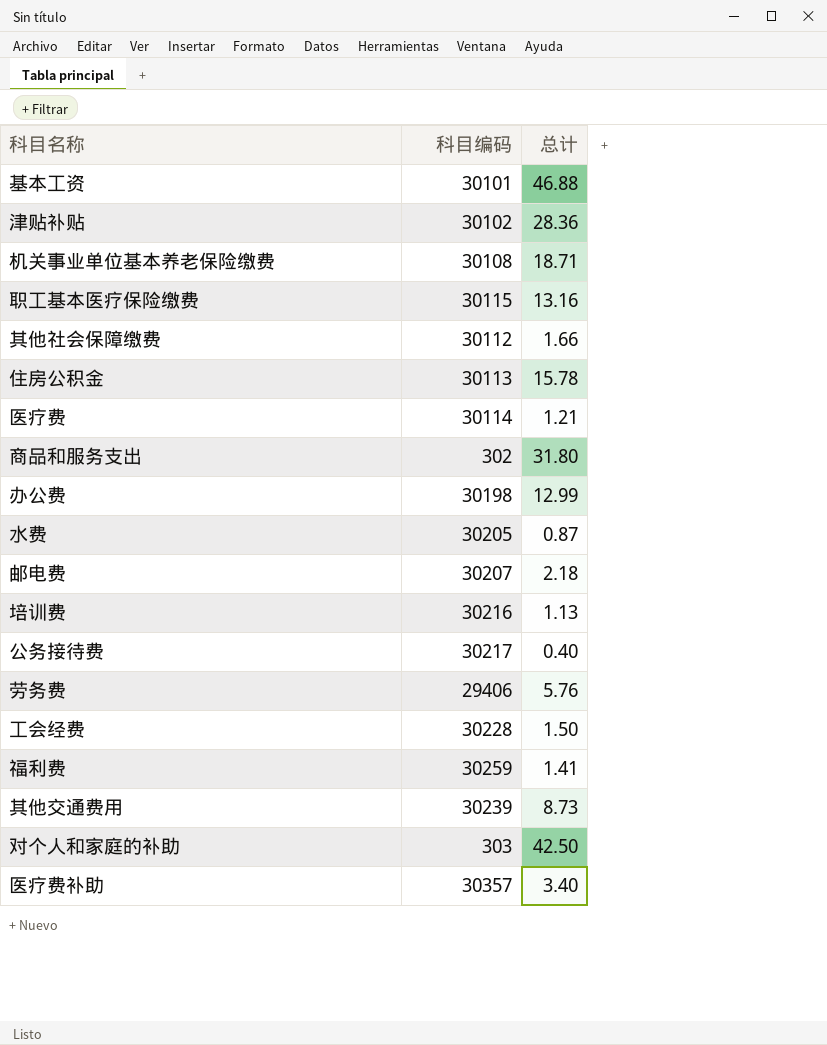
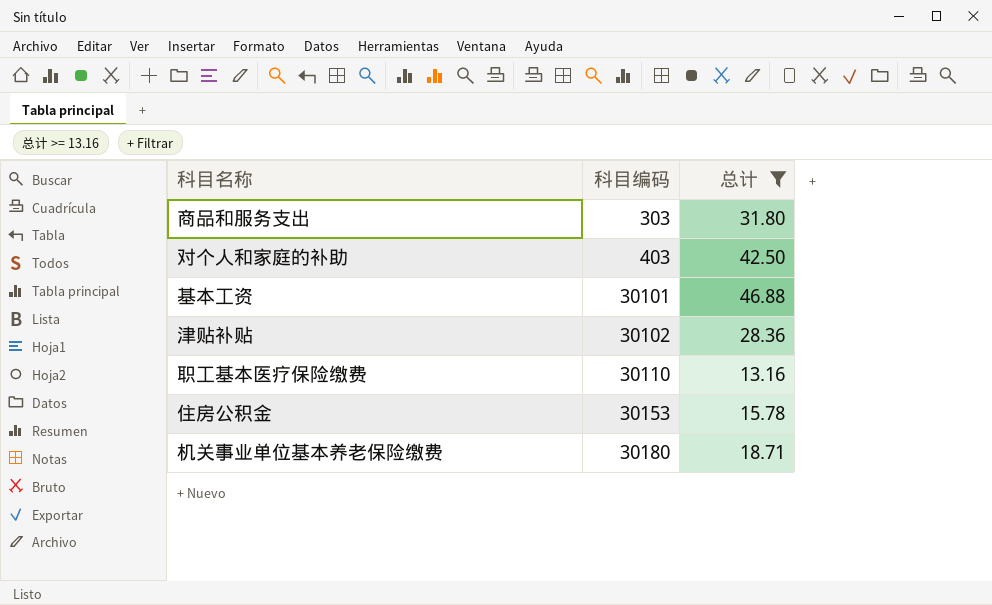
filter: none -> 总计 >= 13.16
row order: none -> 科目编码 ascending
商品和服务支出 | 科目编码: 302 -> 303
对个人和家庭的补助 | 科目编码: 303 -> 403
职工基本医疗保险缴费 | 科目编码: 30115 -> 30110
住房公积金 | 科目编码: 30113 -> 30153
机关事业单位基本养老保险缴费 | 科目编码: 30108 -> 30180

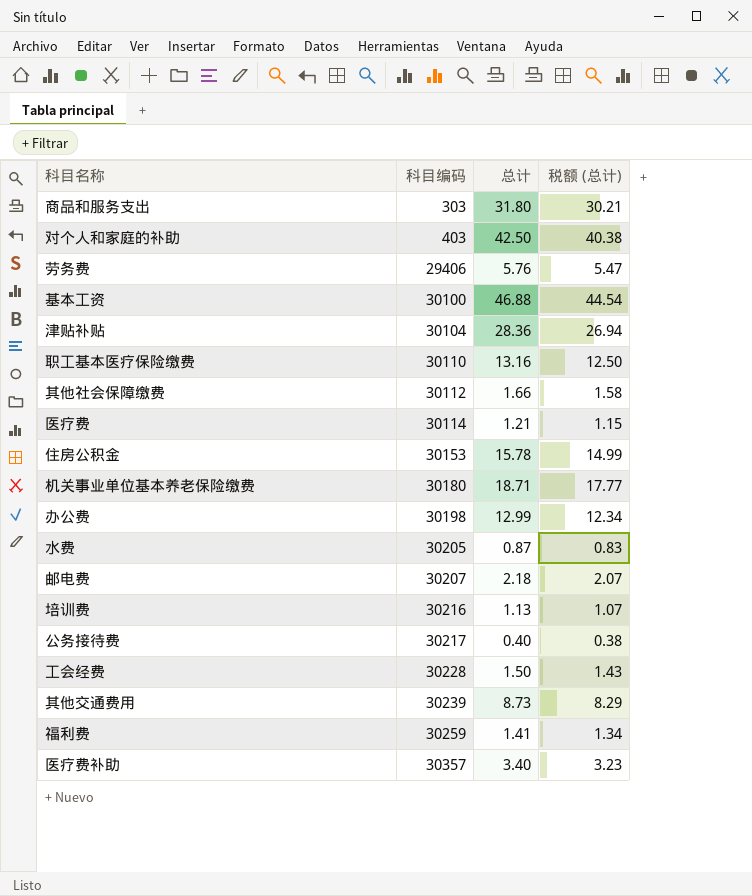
filter: 总计 >= 13.16 -> none
column 税额 (总计) | formula: none -> [总计] * 0.95
基本工资 | 科目编码: 30101 -> 30100
津贴补贴 | 科目编码: 30102 -> 30104

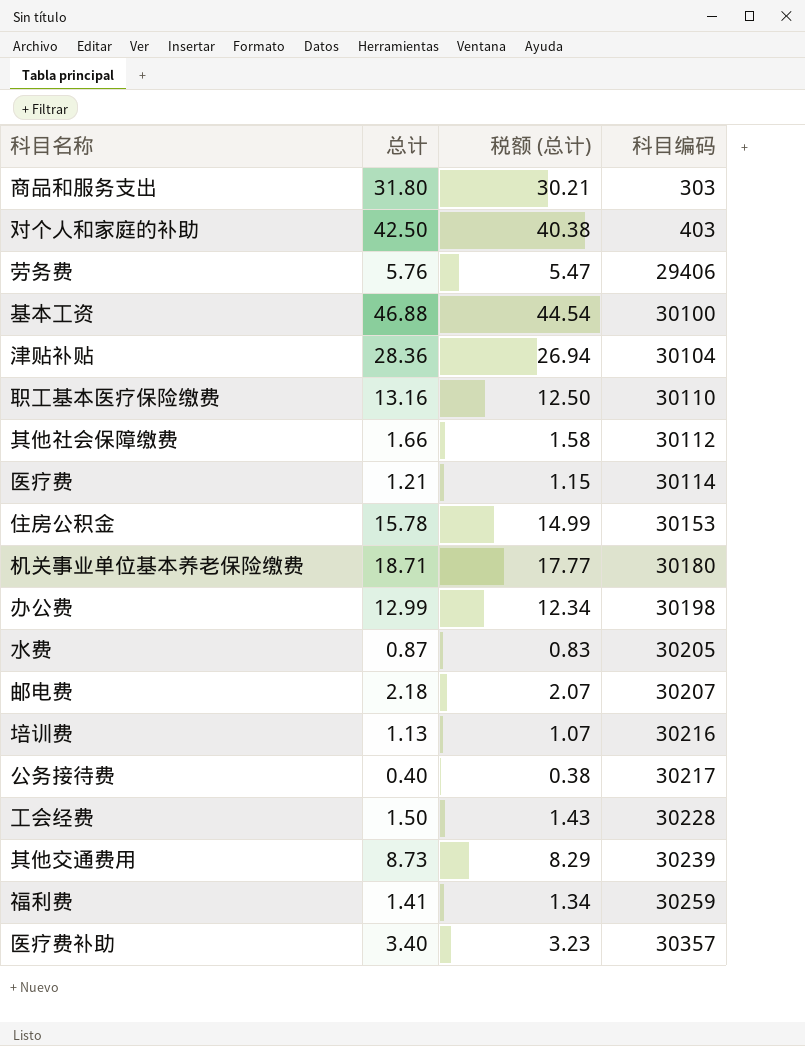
column 科目编码 | position: 2 -> 4

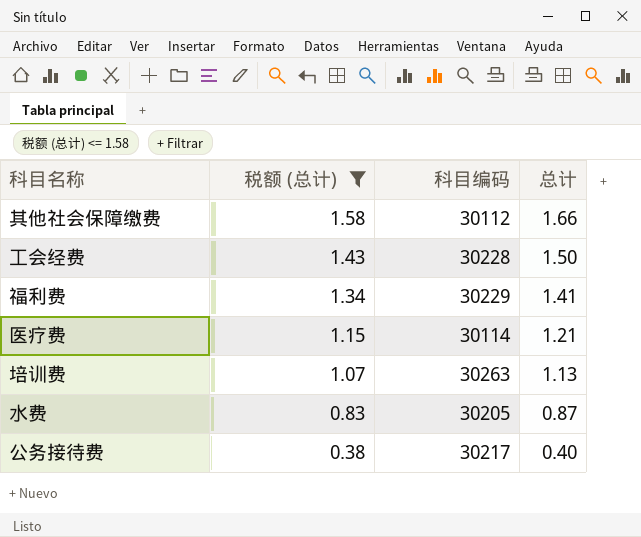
filter: none -> 税额 (总计) <= 1.58
row order: 科目编码 ascending -> 税额 (总计) descending
column 总计 | position: 2 -> 4
福利费 | 科目编码: 30259 -> 30229
培训费 | 科目编码: 30216 -> 30263

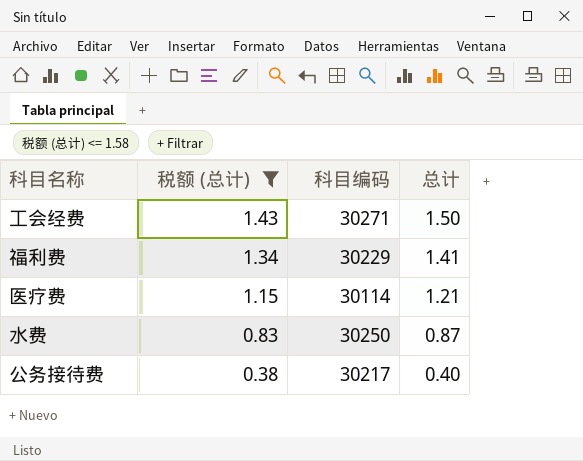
row 其他社会保障缴费: 1.58 | 30112 | 1.66 -> none
row 培训费: 1.07 | 30263 | 1.13 -> none
工会经费 | 科目编码: 30228 -> 30271
水费 | 科目编码: 30205 -> 30250

